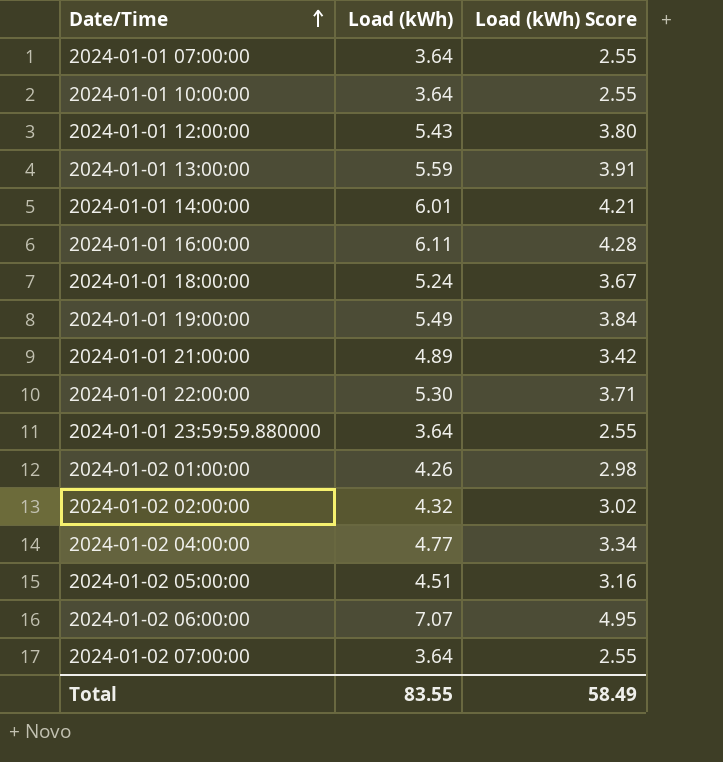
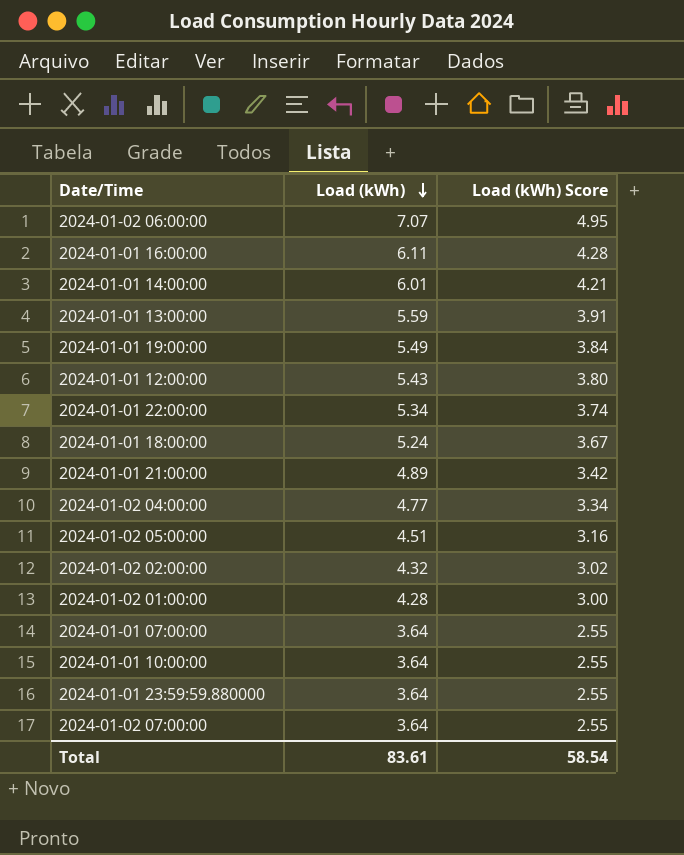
row order: Date/Time ascending -> Load (kWh) descending
2024-01-01 22:00:00 | Load (kWh): 5.30 -> 5.34
2024-01-01 22:00:00 | Load (kWh) Score: 3.71 -> 3.74
2024-01-02 01:00:00 | Load (kWh): 4.26 -> 4.28
2024-01-02 01:00:00 | Load (kWh) Score: 2.98 -> 3.00
Total | Load (kWh): 83.55 -> 83.61
Total | Load (kWh) Score: 58.49 -> 58.54

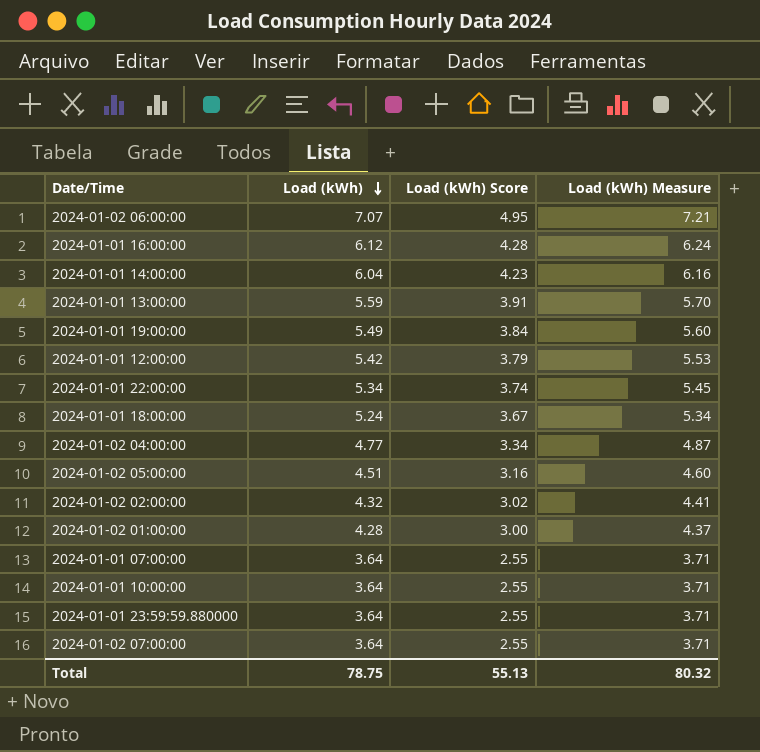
column Load (kWh) Measure | formula: none -> [Load (kWh)] * 1.02
row 2024-01-01 21:00:00: 4.89 | 3.42 -> none
2024-01-01 16:00:00 | Load (kWh): 6.11 -> 6.12
2024-01-01 14:00:00 | Load (kWh): 6.01 -> 6.04
2024-01-01 14:00:00 | Load (kWh) Score: 4.21 -> 4.23
2024-01-01 12:00:00 | Load (kWh): 5.43 -> 5.42
2024-01-01 12:00:00 | Load (kWh) Score: 3.80 -> 3.79
Total | Load (kWh): 83.61 -> 78.75
Total | Load (kWh) Score: 58.54 -> 55.13

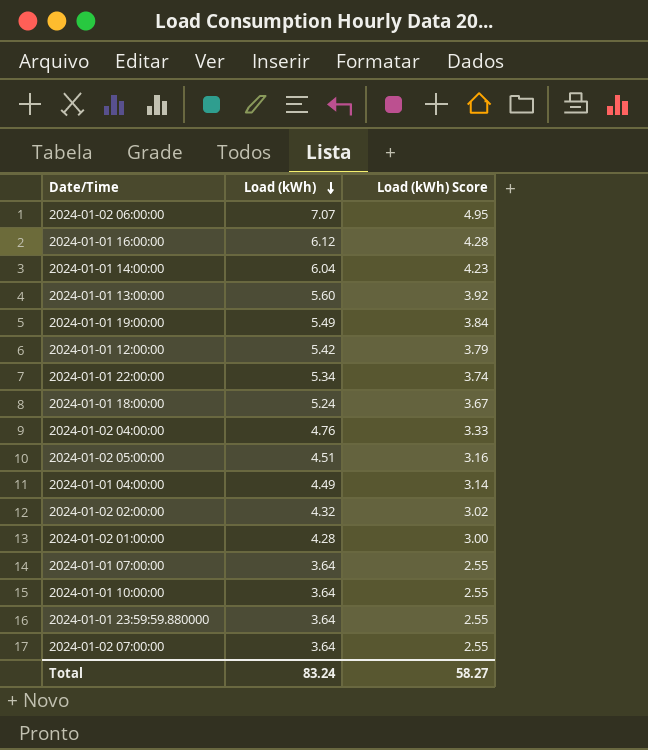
column Load (kWh) Measure | formula: [Load (kWh)] * 1.02 -> none
2024-01-01 13:00:00 | Load (kWh): 5.59 -> 5.60
2024-01-01 13:00:00 | Load (kWh) Score: 3.91 -> 3.92
2024-01-02 04:00:00 | Load (kWh): 4.77 -> 4.76
2024-01-02 04:00:00 | Load (kWh) Score: 3.34 -> 3.33
row 2024-01-01 04:00:00: none -> 4.49 | 3.14
Total | Load (kWh): 78.75 -> 83.24
Total | Load (kWh) Score: 55.13 -> 58.27

